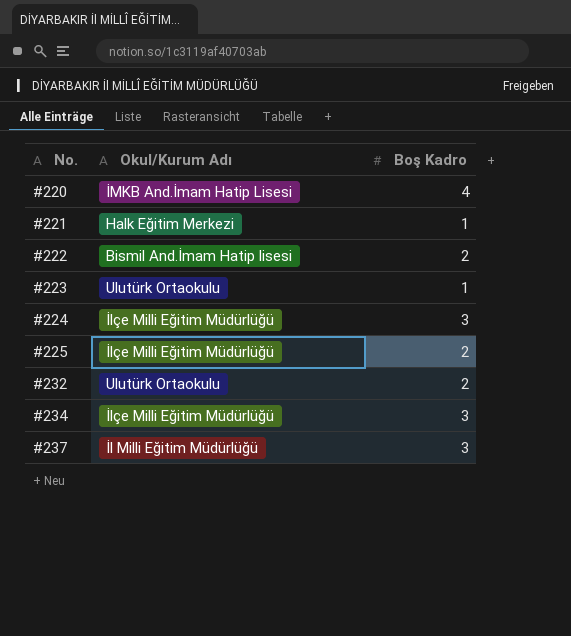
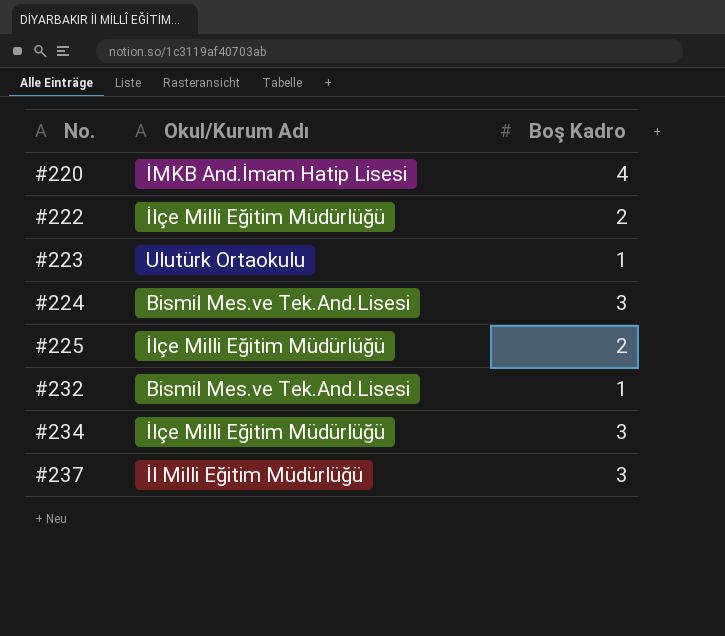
row #221: Halk Eğitim Merkezi | 1 -> none
#222 | Okul/Kurum Adı: Bismil And.İmam Hatip lisesi -> İlçe Milli Eğitim Müdürlüğü
#224 | Okul/Kurum Adı: İlçe Milli Eğitim Müdürlüğü -> Bismil Mes.ve Tek.And.Lisesi
#232 | Okul/Kurum Adı: Ulutürk Ortaokulu -> Bismil Mes.ve Tek.And.Lisesi
#232 | Boş Kadro: 2 -> 1

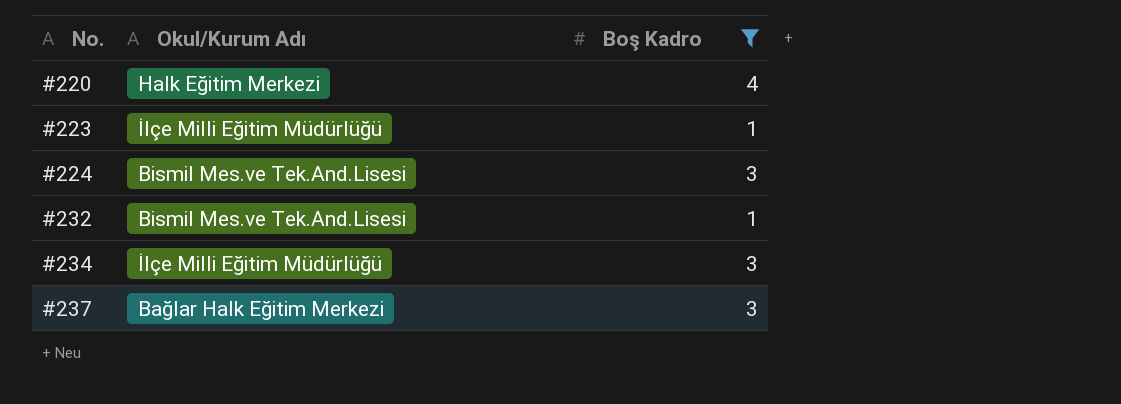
filter: none -> Boş Kadro != 2
#220 | Okul/Kurum Adı: İMKB And.İmam Hatip Lisesi -> Halk Eğitim Merkezi
#223 | Okul/Kurum Adı: Ulutürk Ortaokulu -> İlçe Milli Eğitim Müdürlüğü
#237 | Okul/Kurum Adı: İl Milli Eğitim Müdürlüğü -> Bağlar Halk Eğitim Merkezi

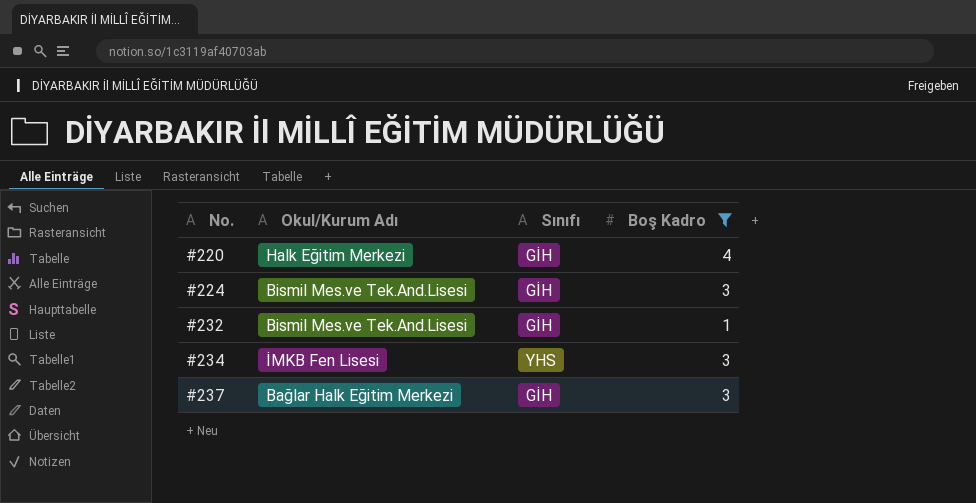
column Sınıfı | position: none -> 3
row #223: İlçe Milli Eğitim Müdürlüğü | 1 -> none
#234 | Okul/Kurum Adı: İlçe Milli Eğitim Müdürlüğü -> İMKB Fen Lisesi

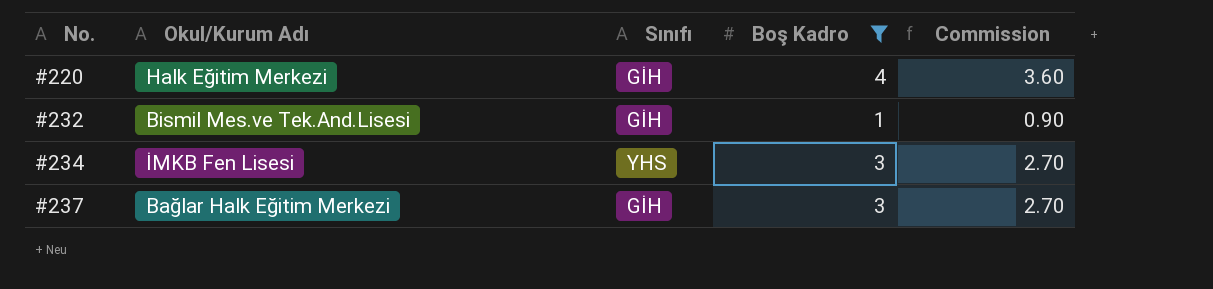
column Commission | formula: none -> [Boş Kadro] * 0.9
row #224: Bismil Mes.ve Tek.And.Lisesi | GİH | 3 -> none

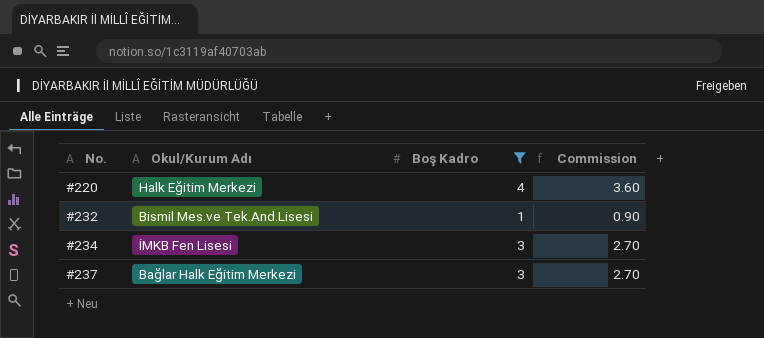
column Sınıfı | position: 3 -> none

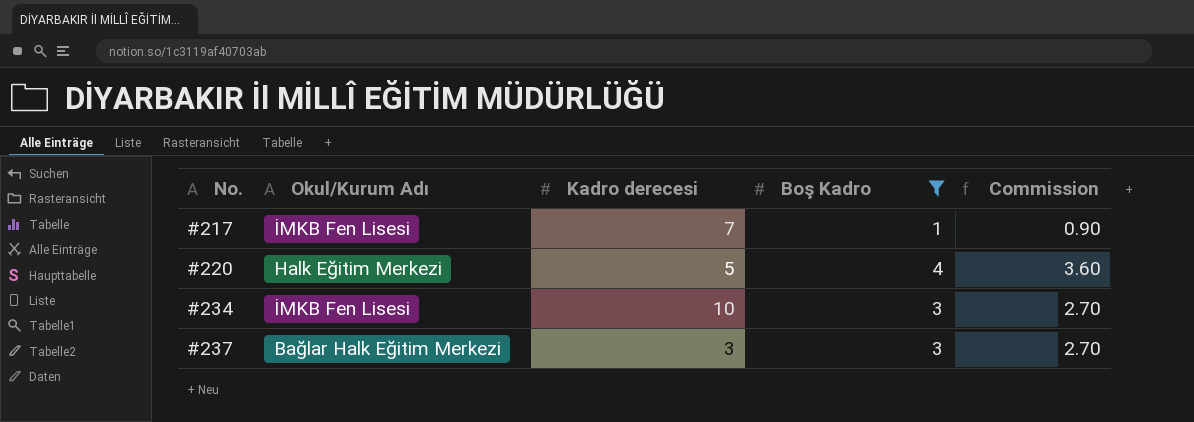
column Kadro derecesi | position: none -> 3
row #232: Bismil Mes.ve Tek.And.Lisesi | 1 | 0.90 -> none
row #217: none -> İMKB Fen Lisesi | 7 | 1 | 0.90

